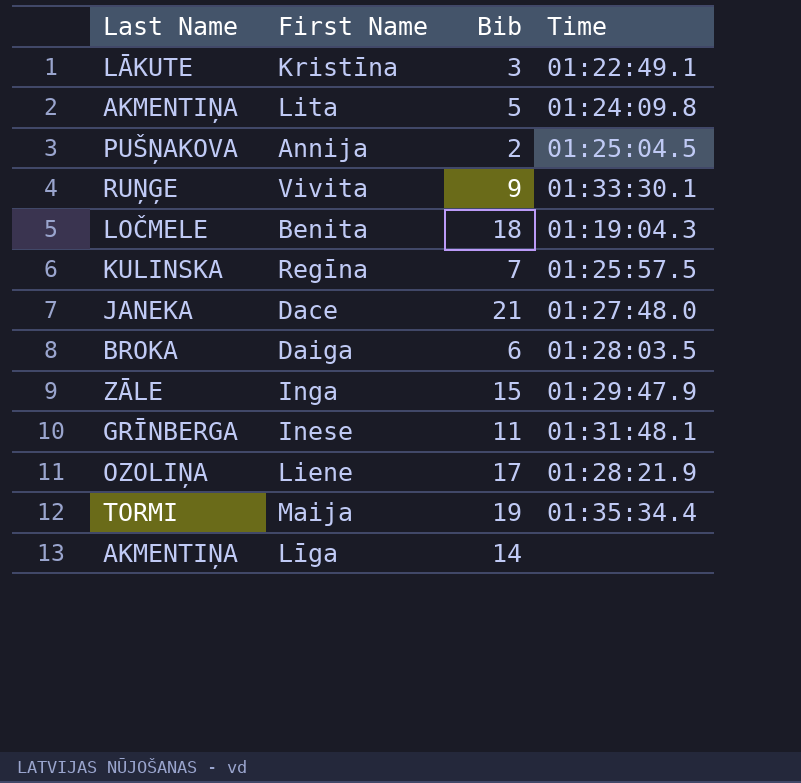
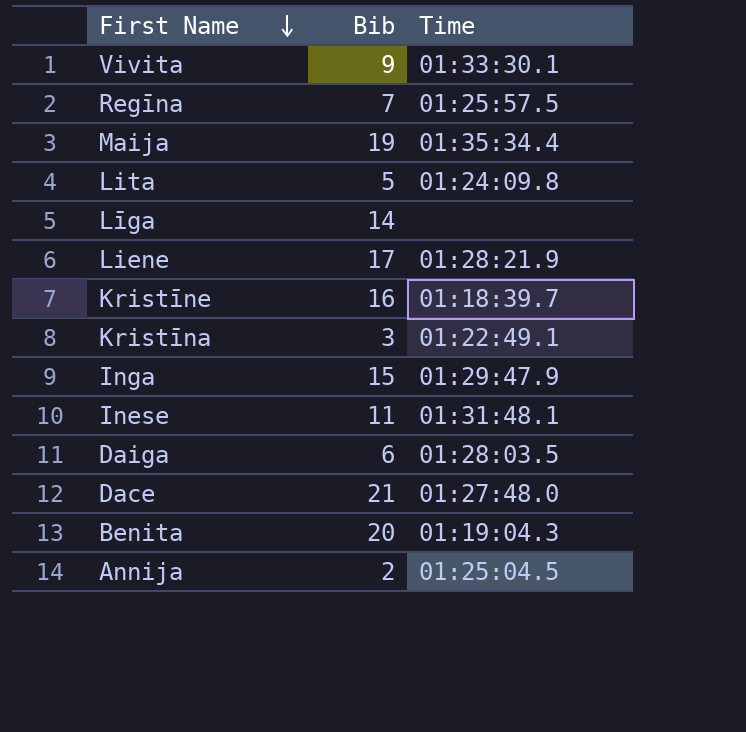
row order: none -> First Name descending
column Last Name | position: 1 -> none
row Kristīne: none -> 16 | 01:18:39.7
Benita | Bib: 18 -> 20

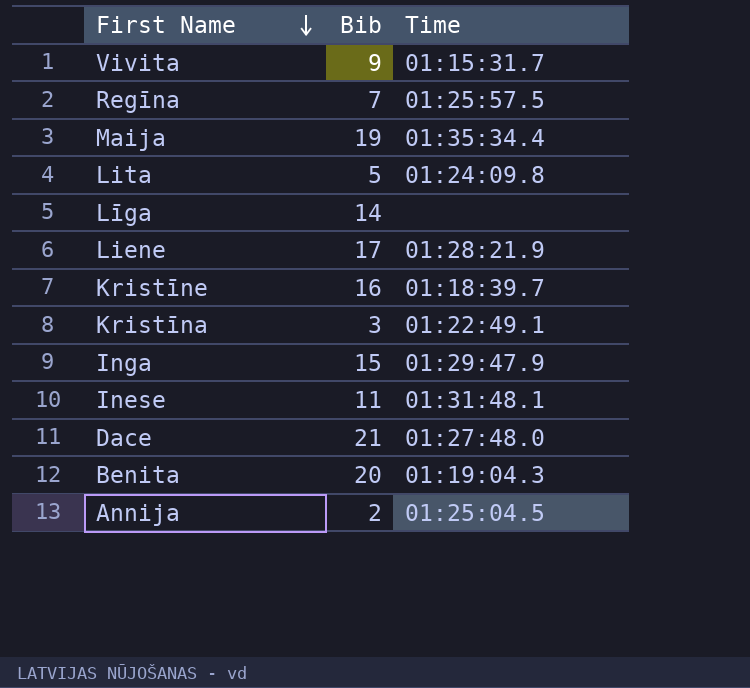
row Daiga: 6 | 01:28:03.5 -> none
Vivita | Time: 01:33:30.1 -> 01:15:31.7

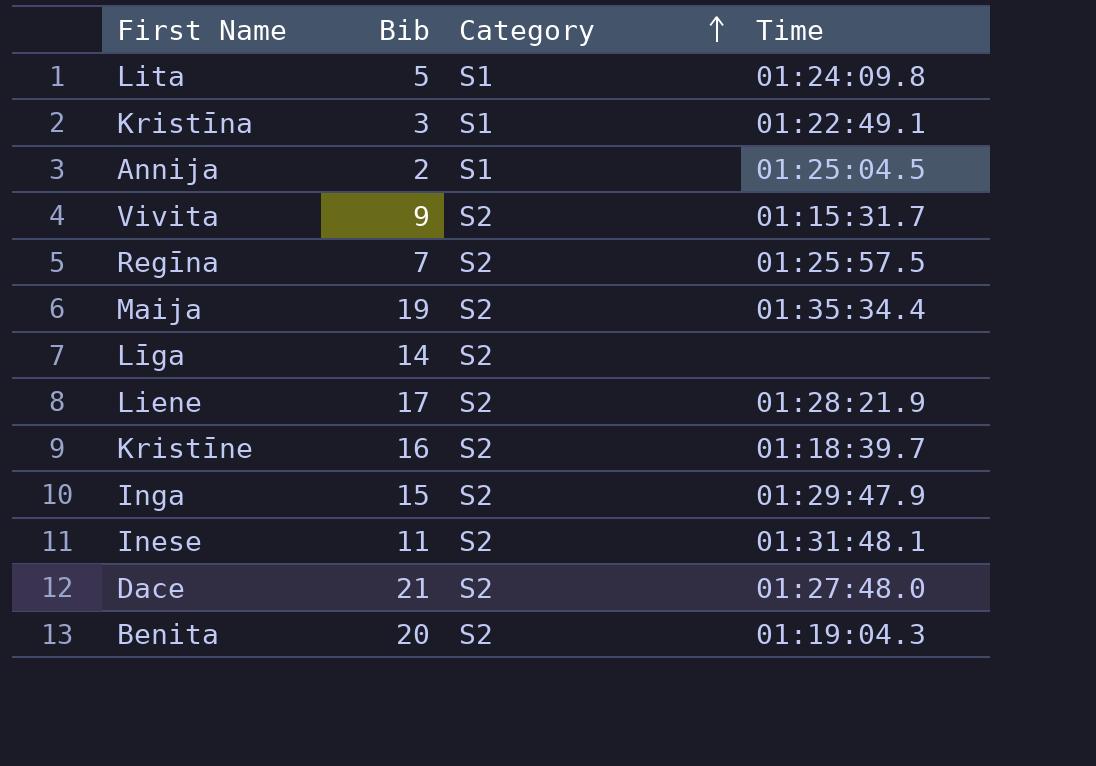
row order: First Name descending -> Category ascending
column Category | position: none -> 3

